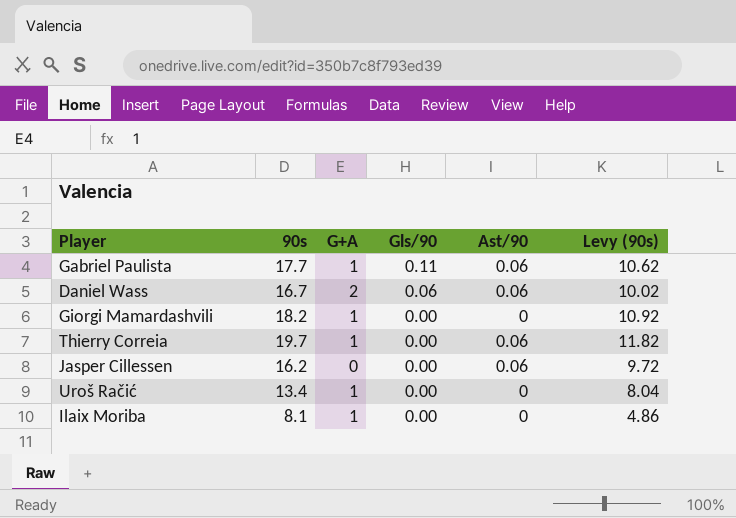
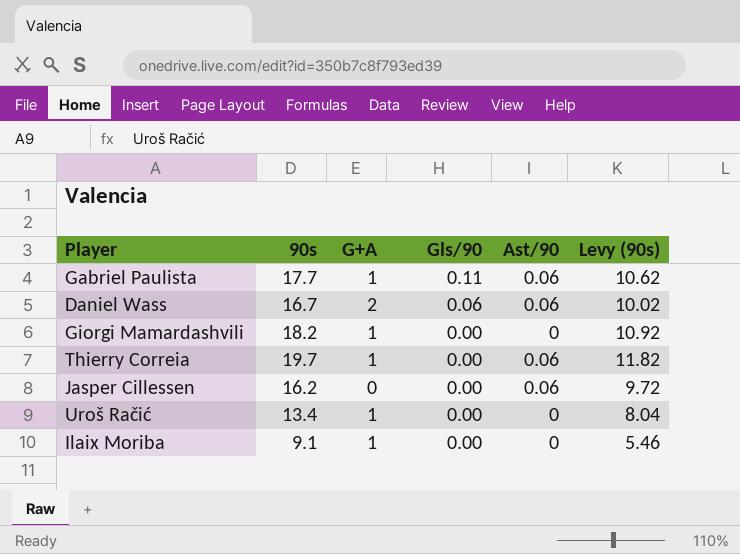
Ilaix Moriba | 90s: 8.1 -> 9.1
Ilaix Moriba | Levy (90s): 4.86 -> 5.46

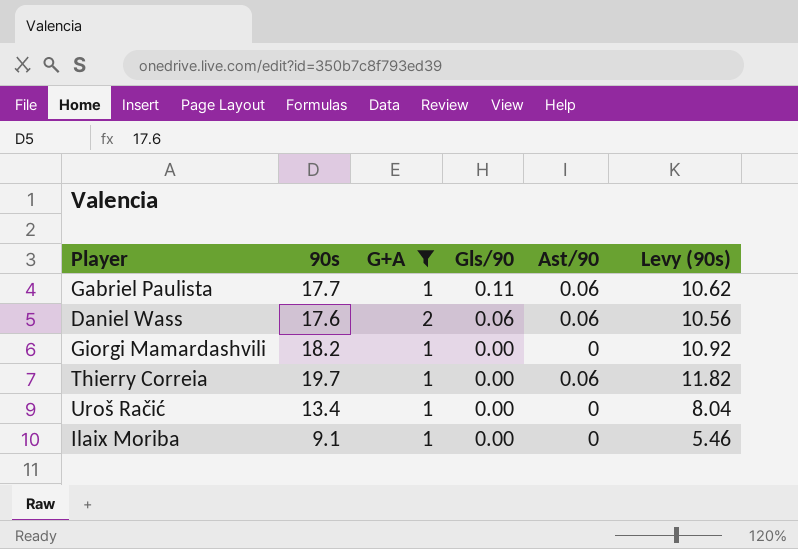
filter: none -> G+A != 0
Daniel Wass | 90s: 16.7 -> 17.6
Daniel Wass | Levy (90s): 10.02 -> 10.56

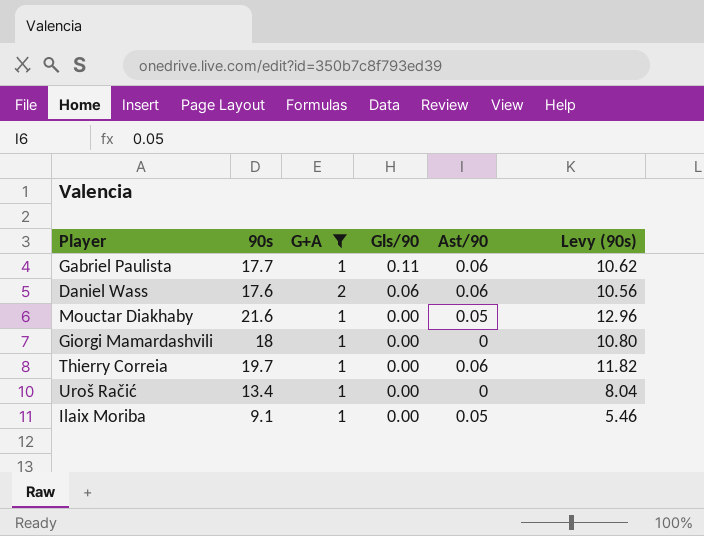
row Mouctar Diakhaby: none -> 21.6 | 1 | 0.00 | 0.05 | 12.96
Giorgi Mamardashvili | 90s: 18.2 -> 18
Giorgi Mamardashvili | Levy (90s): 10.92 -> 10.80
Ilaix Moriba | Ast/90: 0 -> 0.05

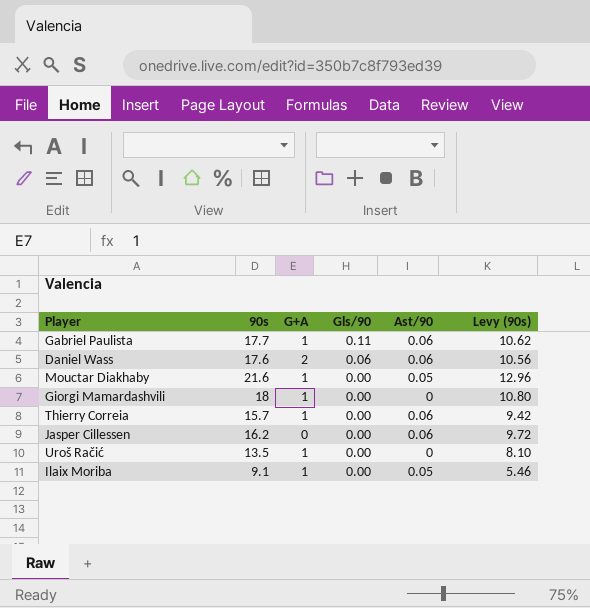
filter: G+A != 0 -> none
Thierry Correia | 90s: 19.7 -> 15.7
Thierry Correia | Levy (90s): 11.82 -> 9.42
Uroš Račić | 90s: 13.4 -> 13.5
Uroš Račić | Levy (90s): 8.04 -> 8.10

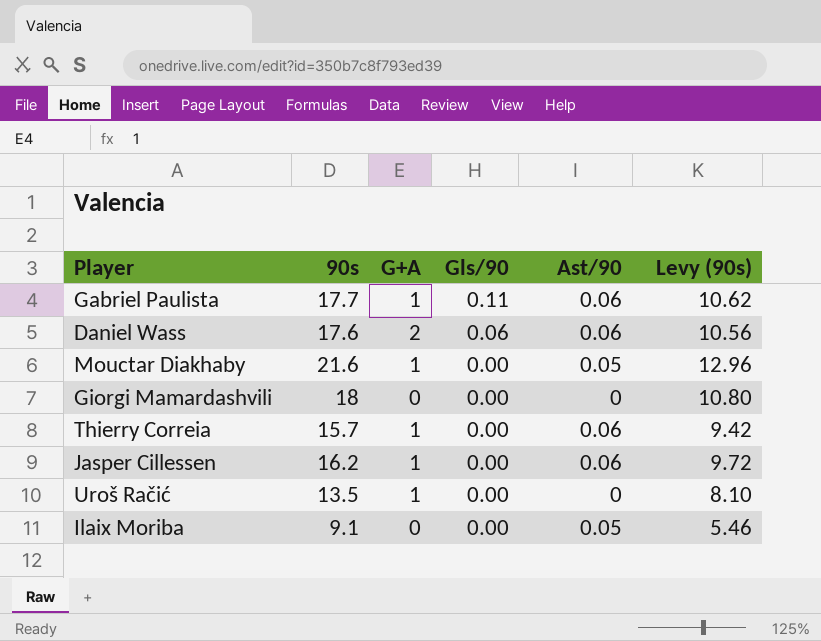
Giorgi Mamardashvili | G+A: 1 -> 0
Jasper Cillessen | G+A: 0 -> 1
Ilaix Moriba | G+A: 1 -> 0

